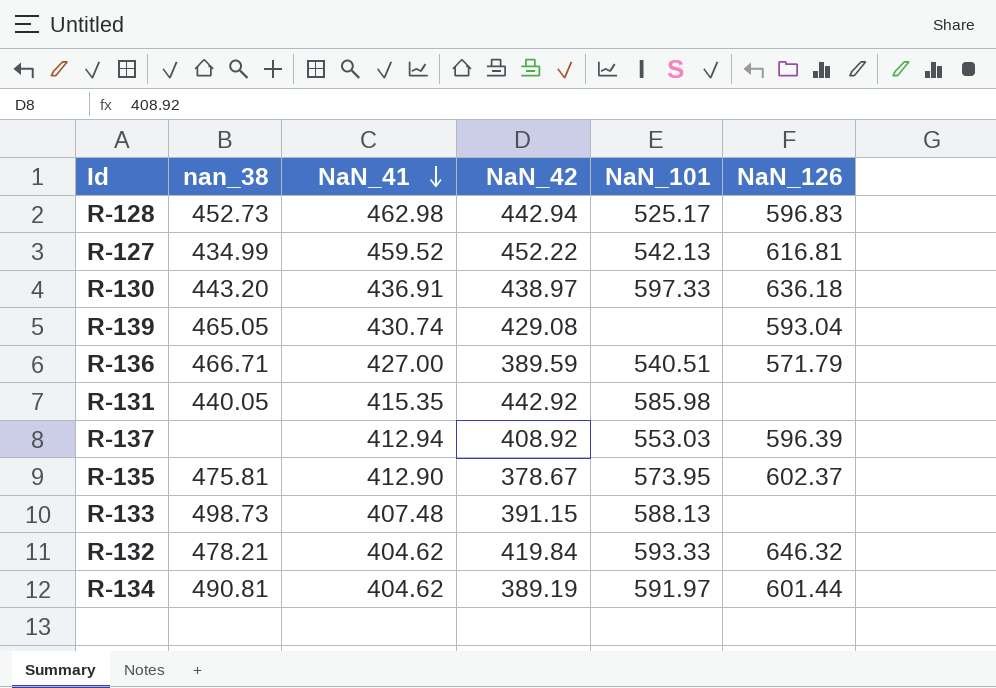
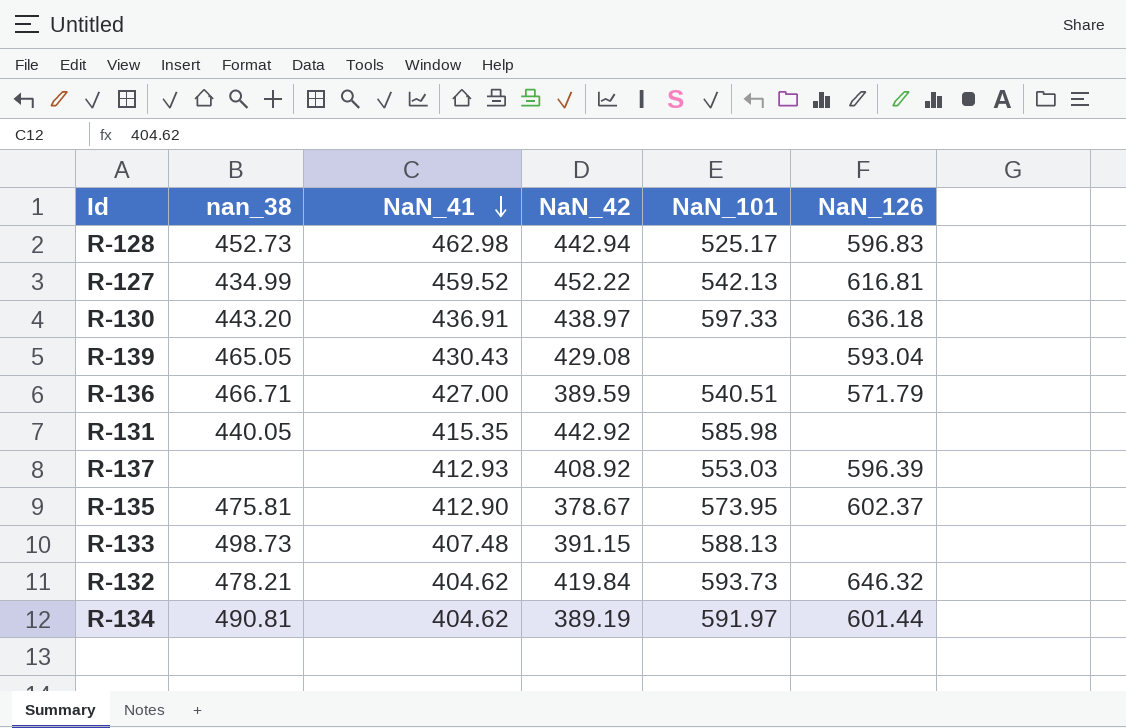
R-139 | NaN_41: 430.74 -> 430.43
R-137 | NaN_41: 412.94 -> 412.93
R-132 | NaN_101: 593.33 -> 593.73

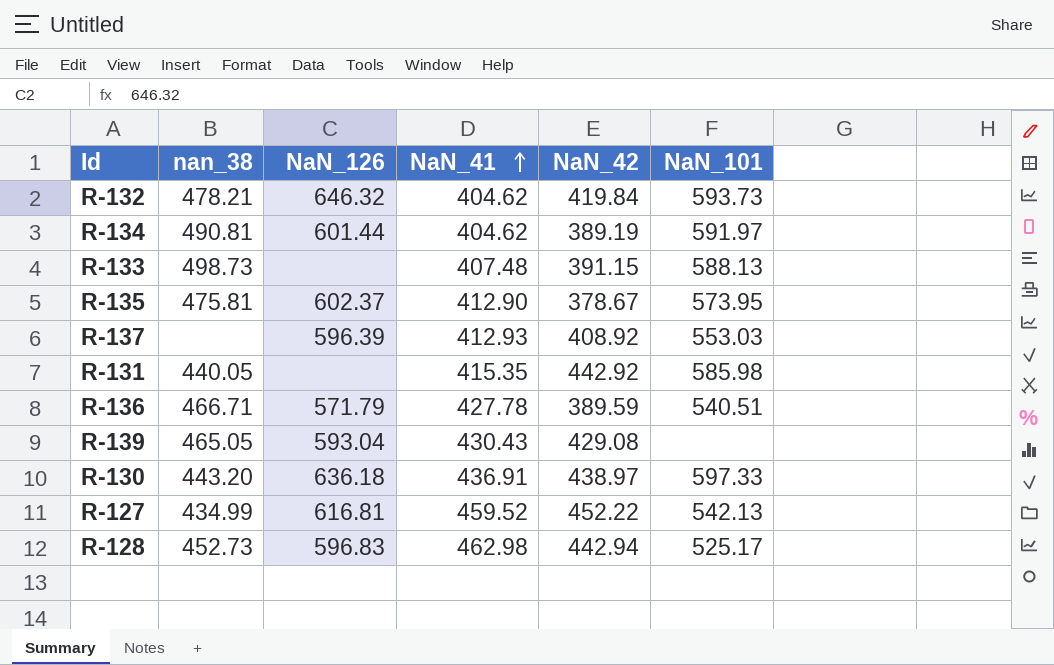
row order: NaN_41 descending -> NaN_41 ascending
column NaN_126 | position: 6 -> 3
R-136 | NaN_41: 427.00 -> 427.78

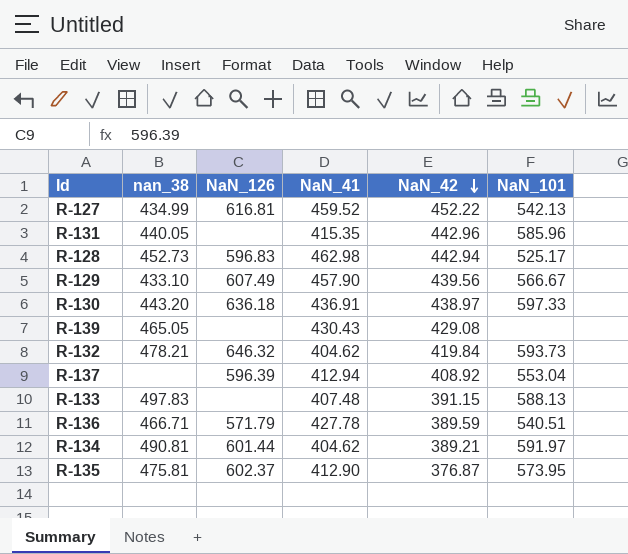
row order: NaN_41 ascending -> NaN_42 descending
R-131 | NaN_42: 442.92 -> 442.96
R-131 | NaN_101: 585.98 -> 585.96
row R-129: none -> 433.10 | 607.49 | 457.90 | 439.56 | 566.67
R-139 | NaN_126: 593.04 -> none
R-137 | NaN_41: 412.93 -> 412.94
R-137 | NaN_101: 553.03 -> 553.04
R-133 | nan_38: 498.73 -> 497.83
R-134 | NaN_42: 389.19 -> 389.21
R-135 | NaN_42: 378.67 -> 376.87

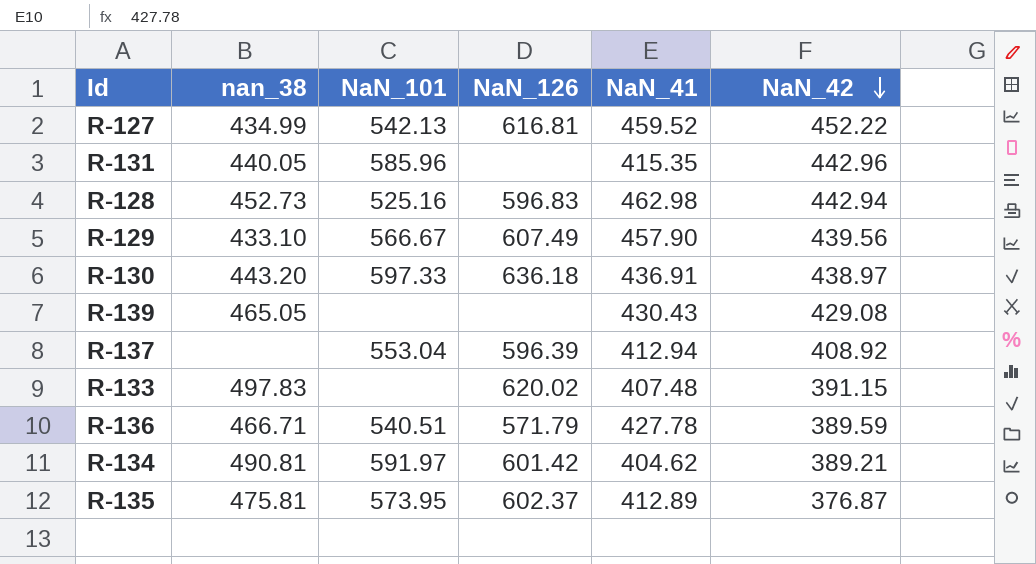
column NaN_101 | position: 6 -> 3
row R-132: 478.21 | 646.32 | 404.62 | 419.84 | 593.73 -> none
R-128 | NaN_101: 525.17 -> 525.16
R-133 | NaN_101: 588.13 -> none
R-133 | NaN_126: none -> 620.02
R-134 | NaN_126: 601.44 -> 601.42
R-135 | NaN_41: 412.90 -> 412.89

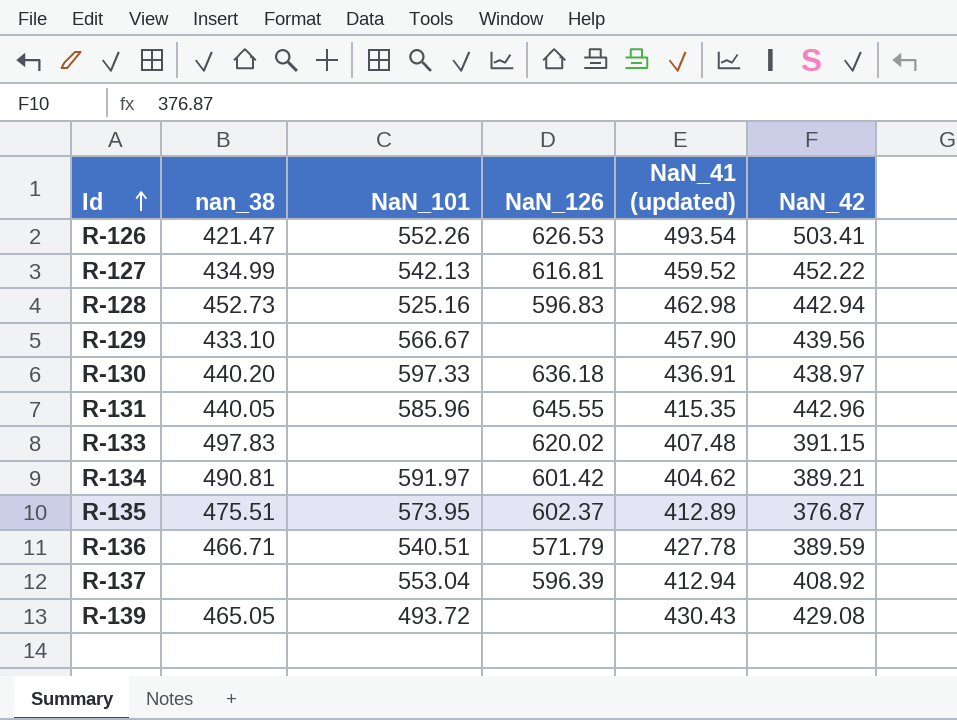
row order: NaN_42 descending -> Id ascending
column name: NaN_41 -> NaN_41 (updated)
row R-126: none -> 421.47 | 552.26 | 626.53 | 493.54 | 503.41
R-129 | NaN_126: 607.49 -> none
R-130 | nan_38: 443.20 -> 440.20
R-131 | NaN_126: none -> 645.55
R-135 | nan_38: 475.81 -> 475.51
R-139 | NaN_101: none -> 493.72

